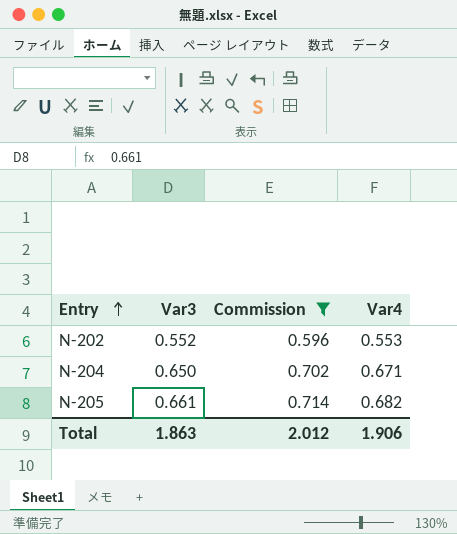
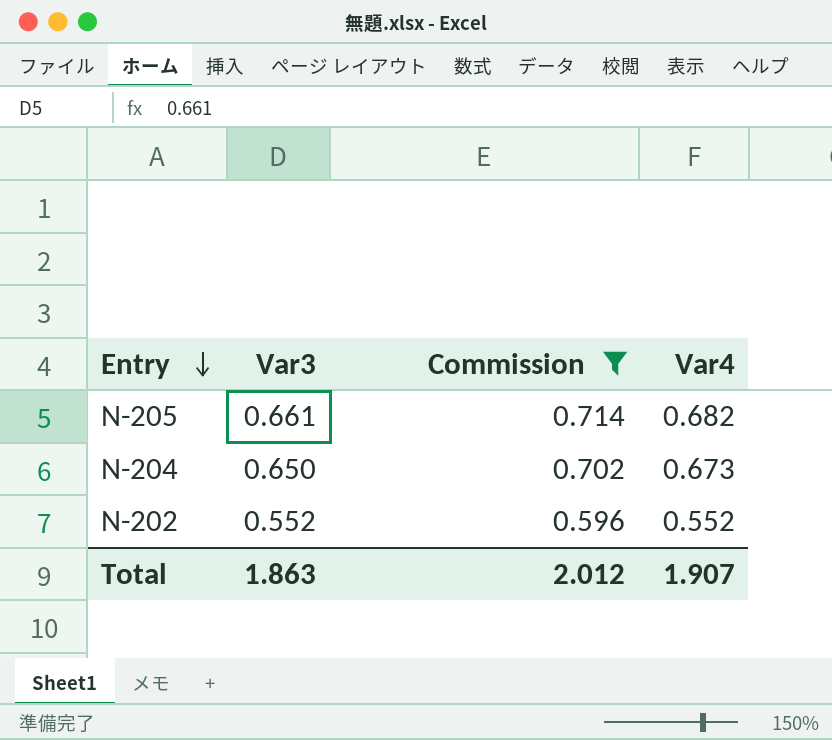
row order: Entry ascending -> Entry descending
N-204 | Var4: 0.671 -> 0.673
N-202 | Var4: 0.553 -> 0.552
Total | Var4: 1.906 -> 1.907

